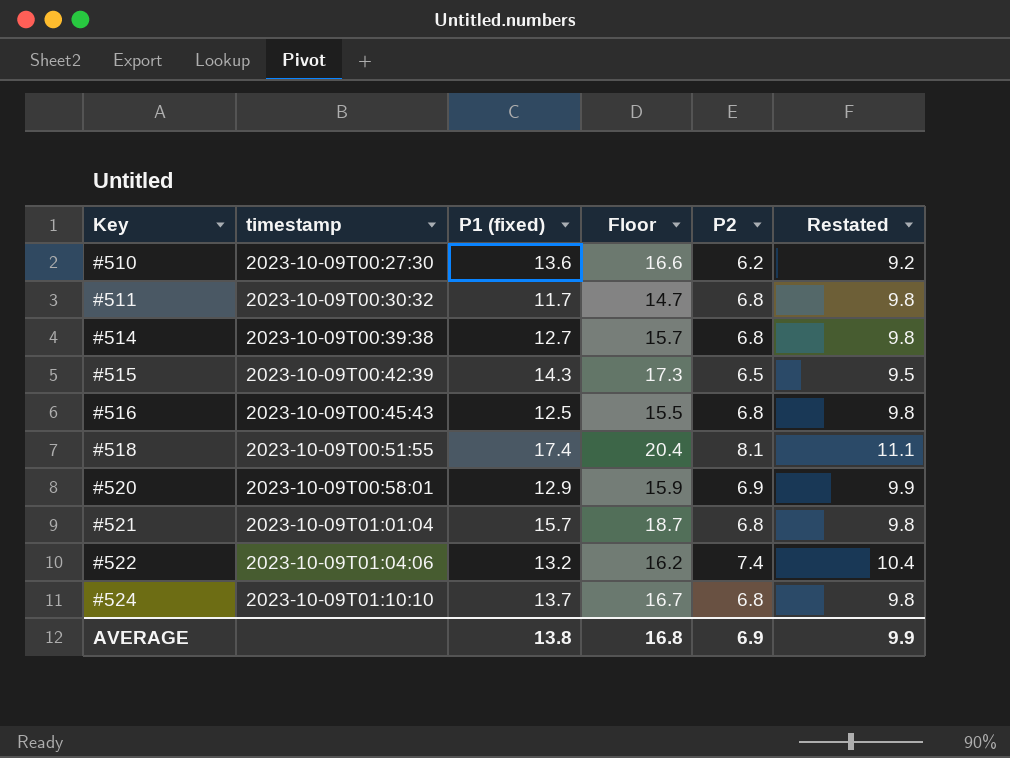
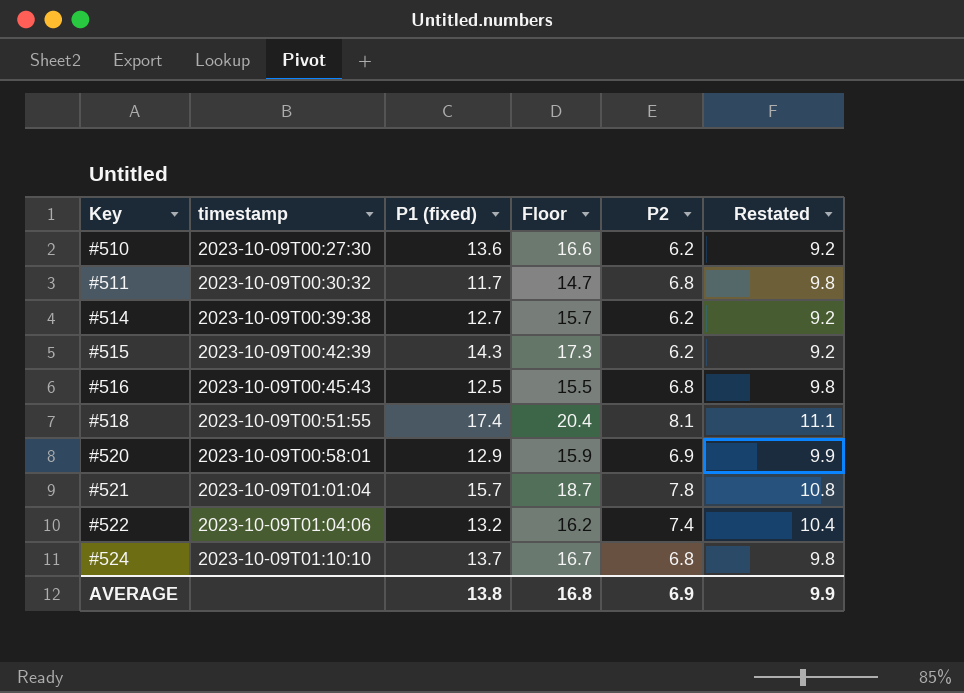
#514 | P2: 6.8 -> 6.2
#514 | Restated: 9.8 -> 9.2
#515 | P2: 6.5 -> 6.2
#515 | Restated: 9.5 -> 9.2
#521 | P2: 6.8 -> 7.8
#521 | Restated: 9.8 -> 10.8

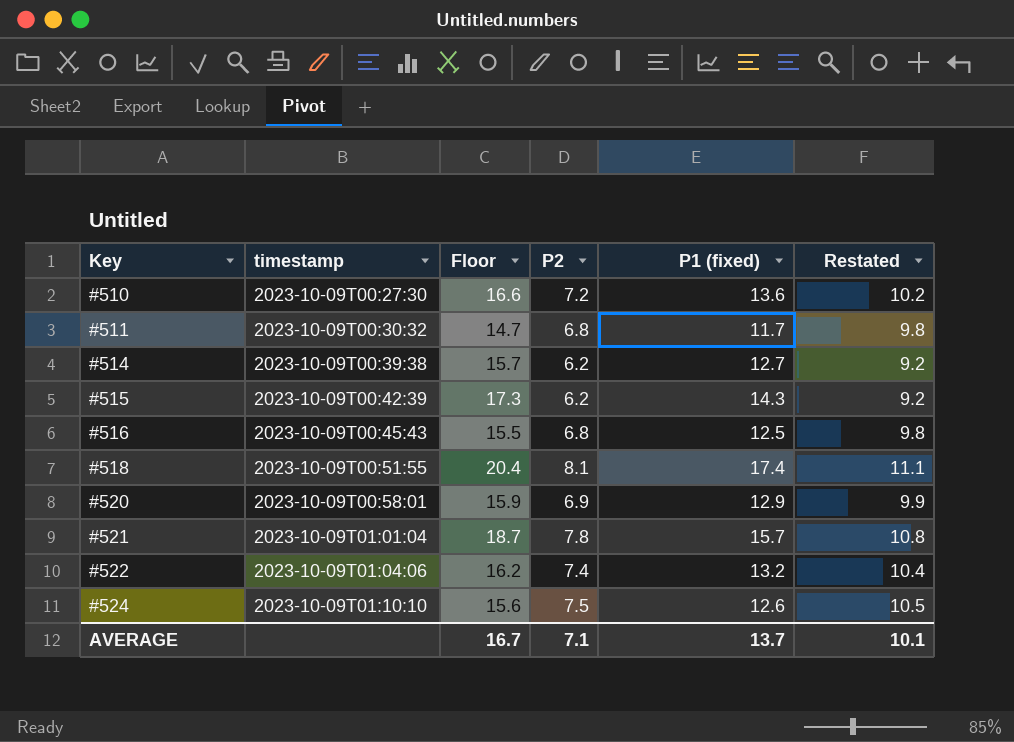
column P1 (fixed) | position: 3 -> 5
#510 | P2: 6.2 -> 7.2
#510 | Restated: 9.2 -> 10.2
#524 | Floor: 16.7 -> 15.6
#524 | P2: 6.8 -> 7.5
#524 | P1 (fixed): 13.7 -> 12.6
#524 | Restated: 9.8 -> 10.5
AVERAGE | Floor: 16.8 -> 16.7
AVERAGE | P2: 6.9 -> 7.1
AVERAGE | P1 (fixed): 13.8 -> 13.7
AVERAGE | Restated: 9.9 -> 10.1

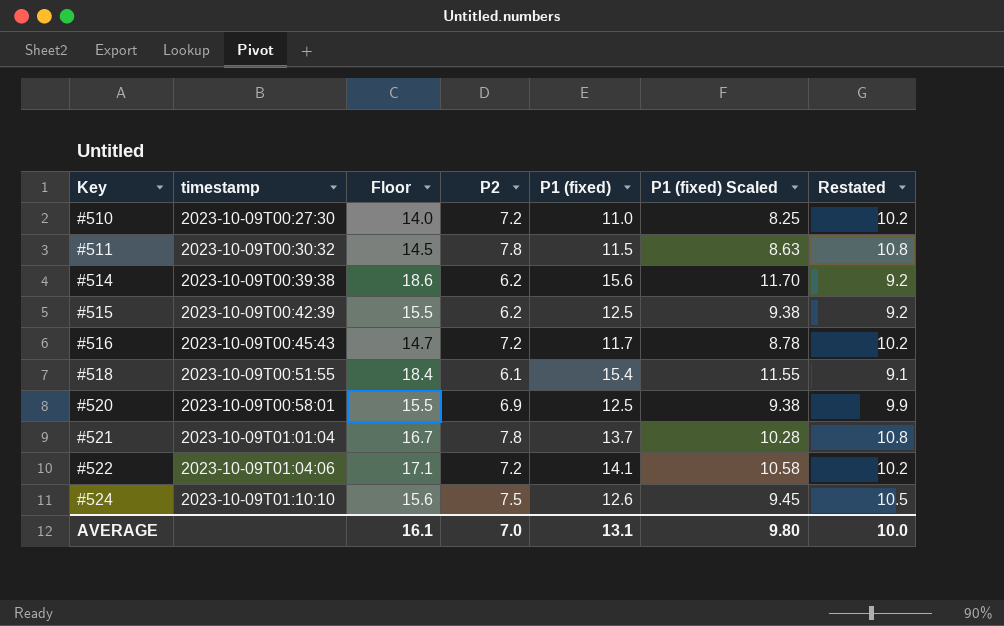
column P1 (fixed) Scaled | formula: none -> [P1 (fixed)] * 0.75
#510 | Floor: 16.6 -> 14.0
#510 | P1 (fixed): 13.6 -> 11.0
#511 | Floor: 14.7 -> 14.5
#511 | P2: 6.8 -> 7.8
#511 | P1 (fixed): 11.7 -> 11.5
#511 | Restated: 9.8 -> 10.8
#514 | Floor: 15.7 -> 18.6
#514 | P1 (fixed): 12.7 -> 15.6
#515 | Floor: 17.3 -> 15.5
#515 | P1 (fixed): 14.3 -> 12.5
#516 | Floor: 15.5 -> 14.7
#516 | P2: 6.8 -> 7.2
#516 | P1 (fixed): 12.5 -> 11.7
#516 | Restated: 9.8 -> 10.2
#518 | Floor: 20.4 -> 18.4
#518 | P2: 8.1 -> 6.1
#518 | P1 (fixed): 17.4 -> 15.4
#518 | Restated: 11.1 -> 9.1
#520 | Floor: 15.9 -> 15.5
#520 | P1 (fixed): 12.9 -> 12.5
#521 | Floor: 18.7 -> 16.7
#521 | P1 (fixed): 15.7 -> 13.7
#522 | Floor: 16.2 -> 17.1
#522 | P2: 7.4 -> 7.2
#522 | P1 (fixed): 13.2 -> 14.1
#522 | Restated: 10.4 -> 10.2
AVERAGE | Floor: 16.7 -> 16.1
AVERAGE | P2: 7.1 -> 7.0
AVERAGE | P1 (fixed): 13.7 -> 13.1
AVERAGE | Restated: 10.1 -> 10.0

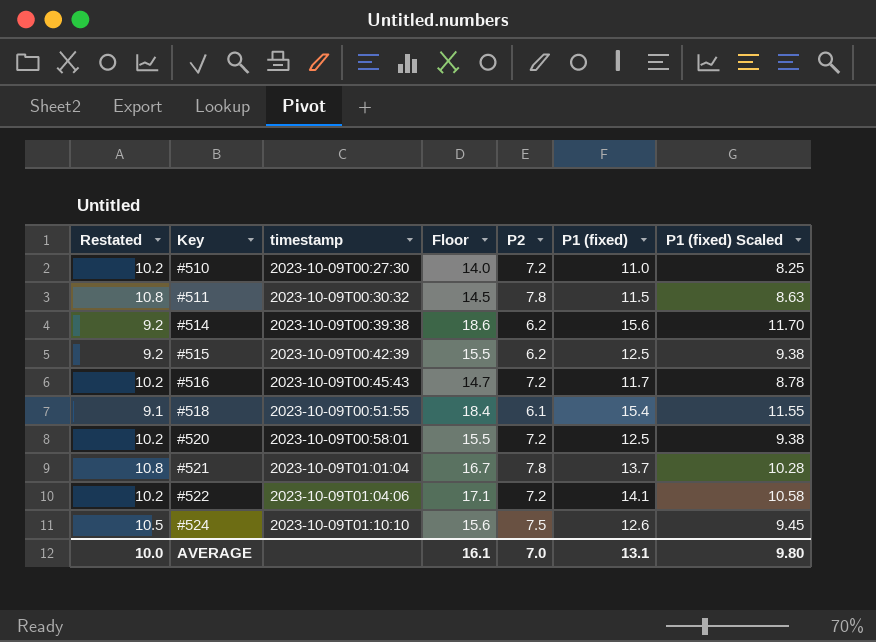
column Restated | position: 7 -> 1
#520 | Restated: 9.9 -> 10.2
#520 | P2: 6.9 -> 7.2

